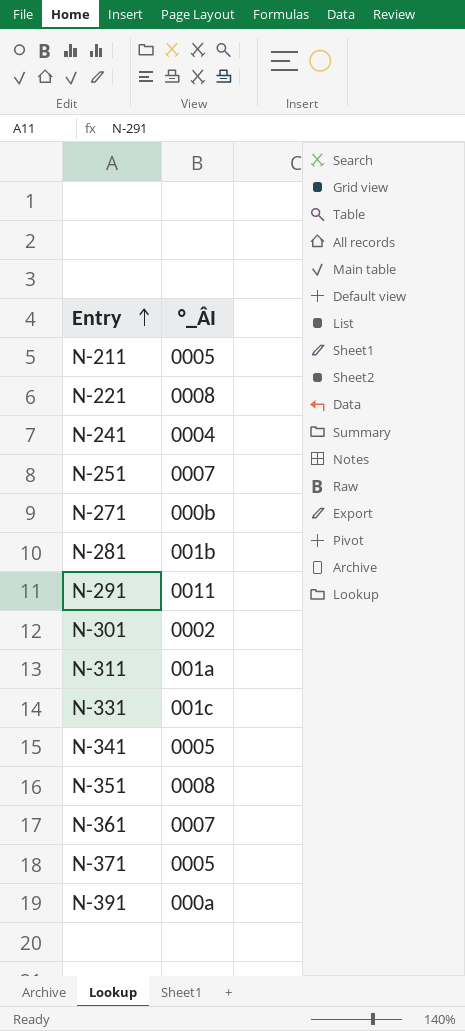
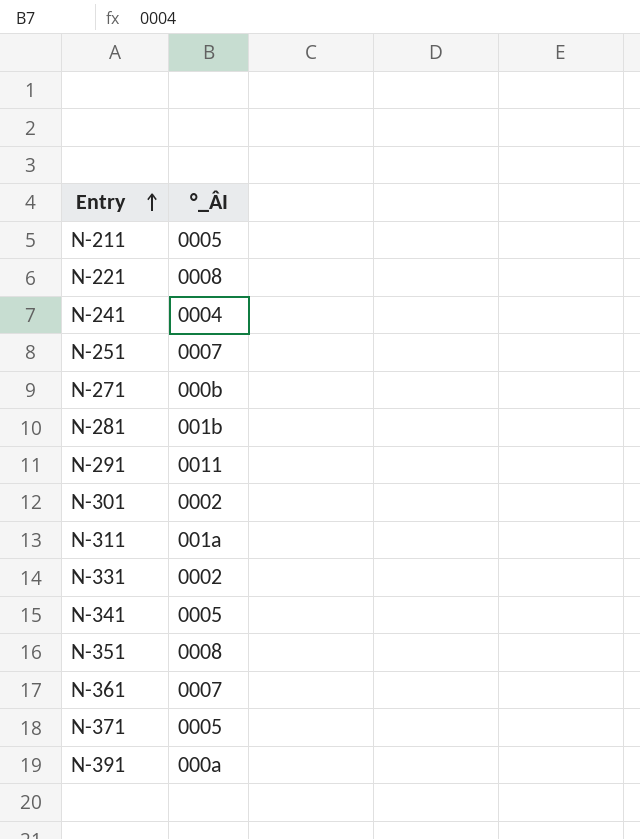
N-331 | °_ÂI: 001c -> 0002

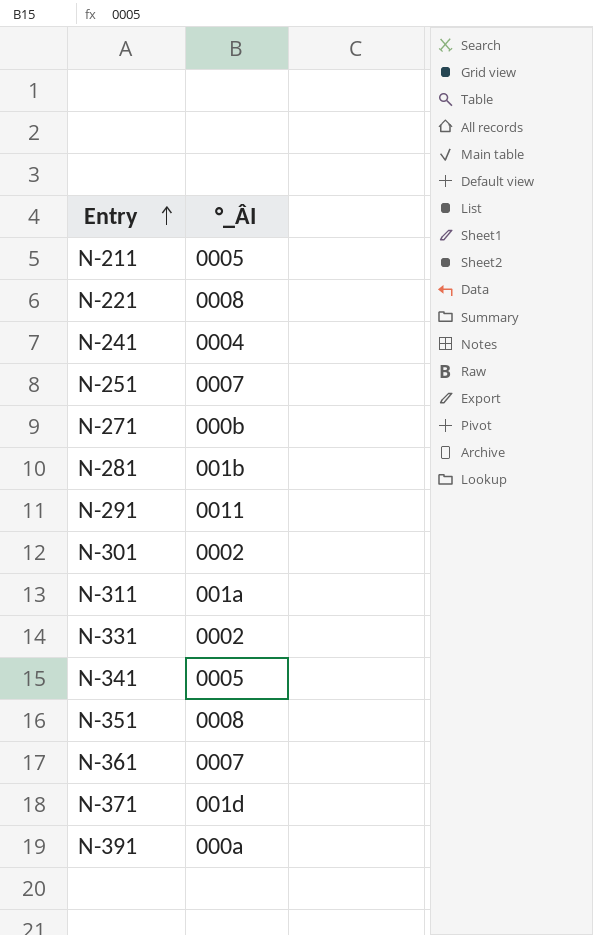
N-371 | °_ÂI: 0005 -> 001d

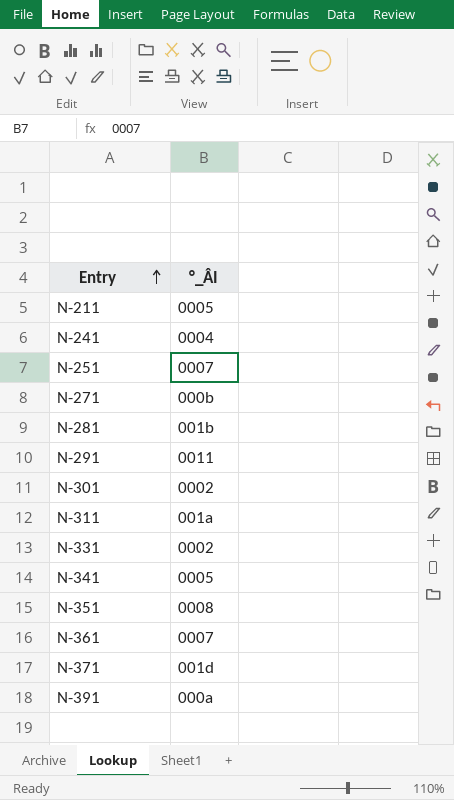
row N-221: 0008 -> none

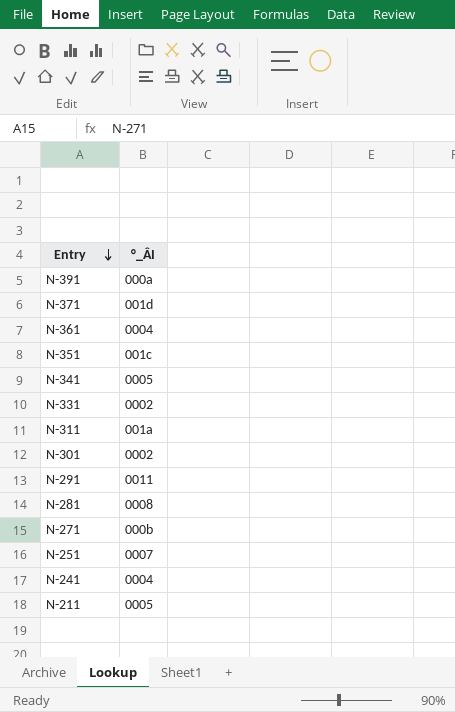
row order: Entry ascending -> Entry descending
N-361 | °_ÂI: 0007 -> 0004
N-351 | °_ÂI: 0008 -> 001c
N-281 | °_ÂI: 001b -> 0008

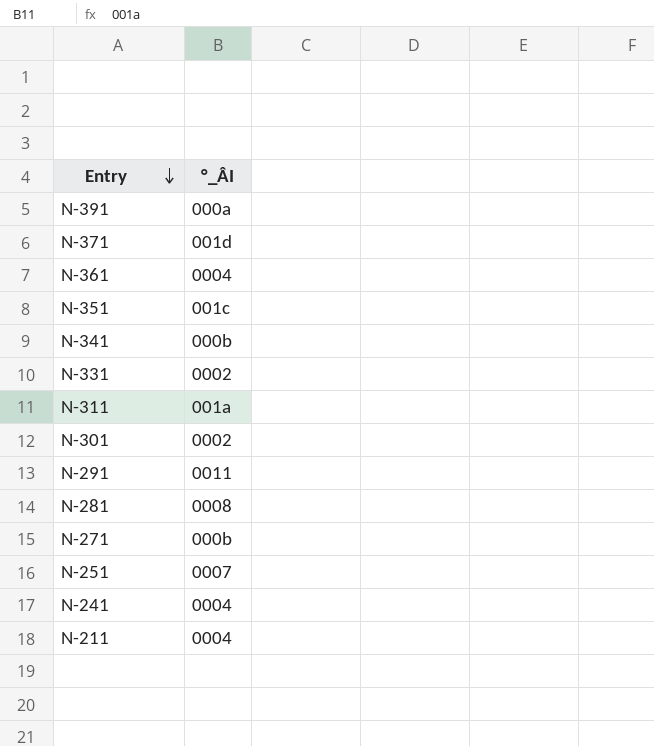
N-341 | °_ÂI: 0005 -> 000b
N-211 | °_ÂI: 0005 -> 0004

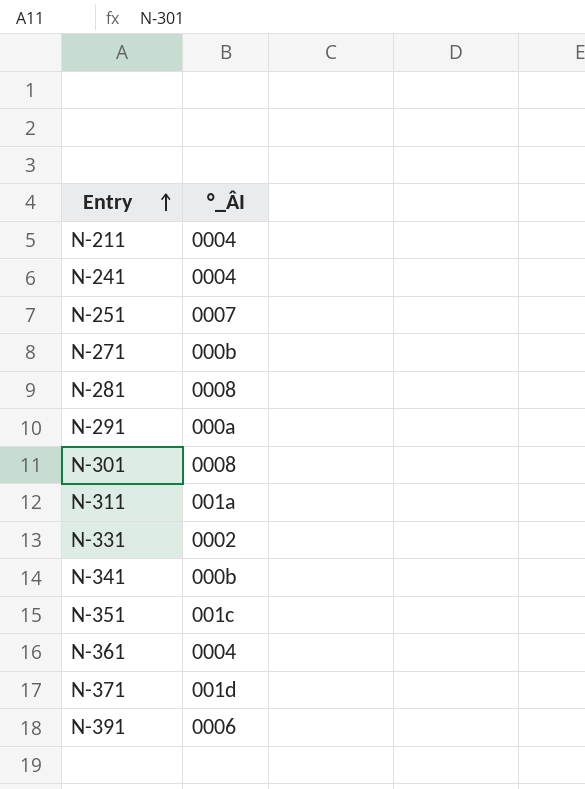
row order: Entry descending -> Entry ascending
N-291 | °_ÂI: 0011 -> 000a
N-301 | °_ÂI: 0002 -> 0008
N-391 | °_ÂI: 000a -> 0006

